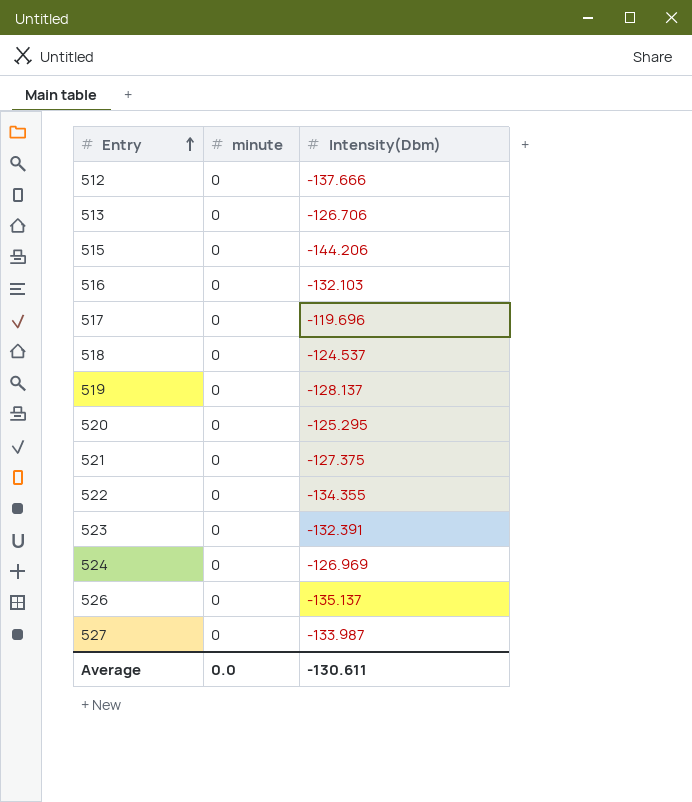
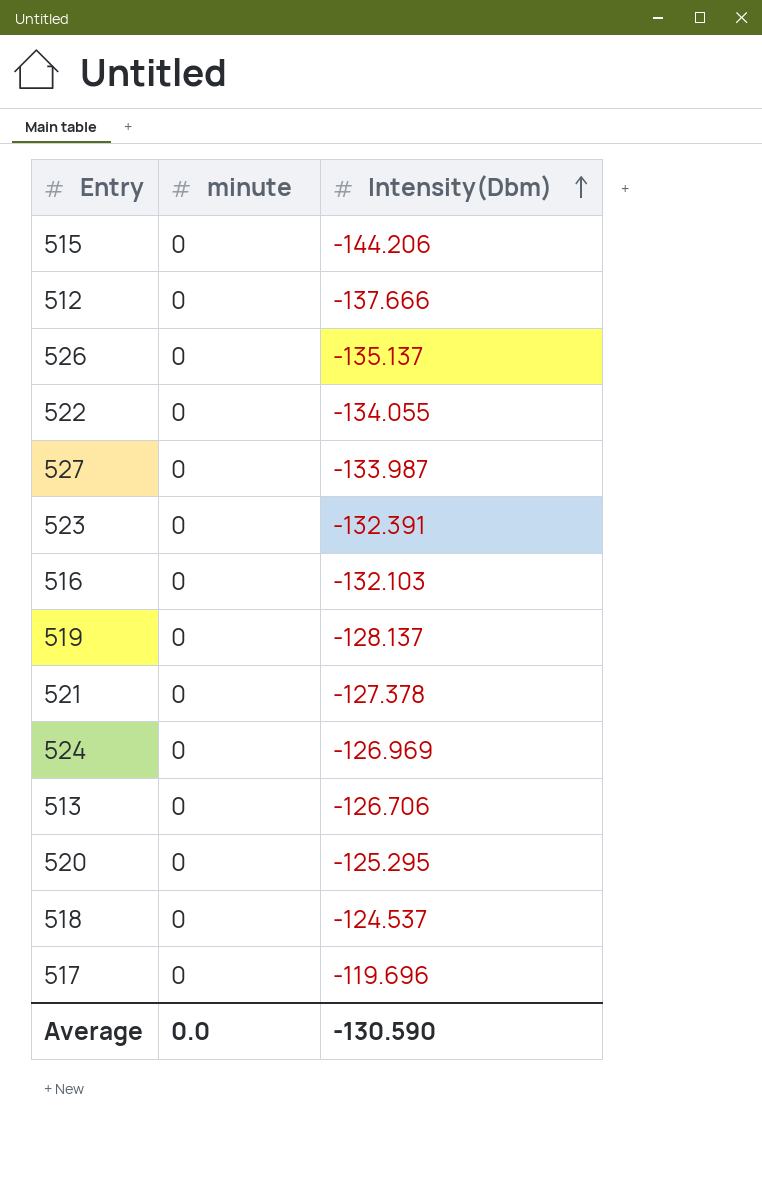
row order: Entry ascending -> Intensity(Dbm) ascending
522 | Intensity(Dbm): -134.355 -> -134.055
521 | Intensity(Dbm): -127.375 -> -127.378
Average | Intensity(Dbm): -130.611 -> -130.590

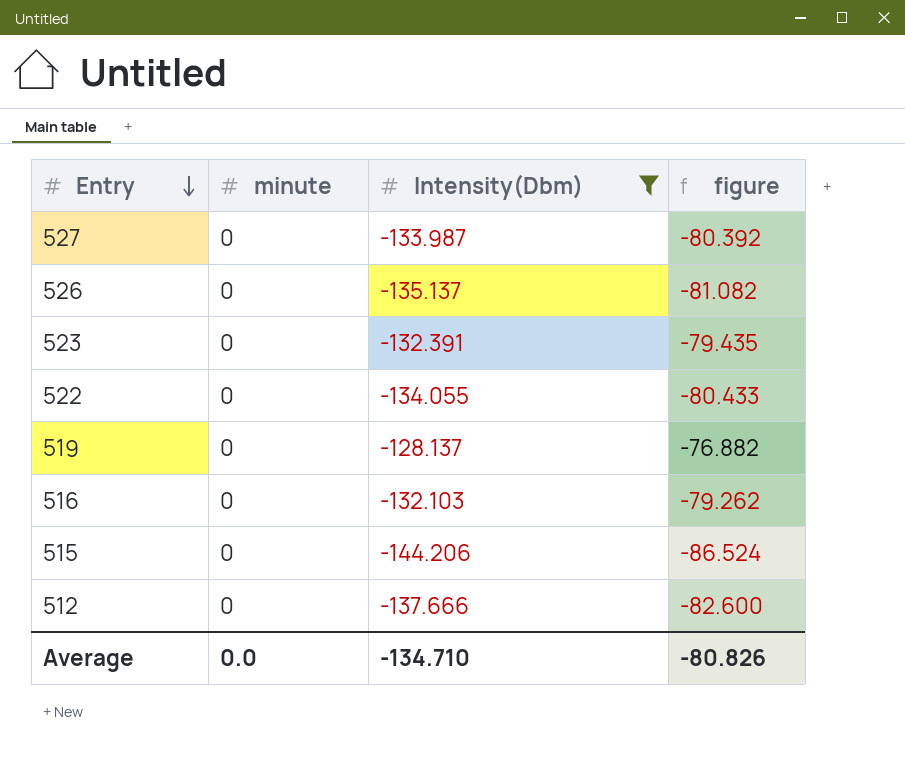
filter: none -> Intensity(Dbm) <= -128.137
row order: Intensity(Dbm) ascending -> Entry descending
column figure | formula: none -> [Intensity(Dbm)] * 0.6
Average | Intensity(Dbm): -130.590 -> -134.710

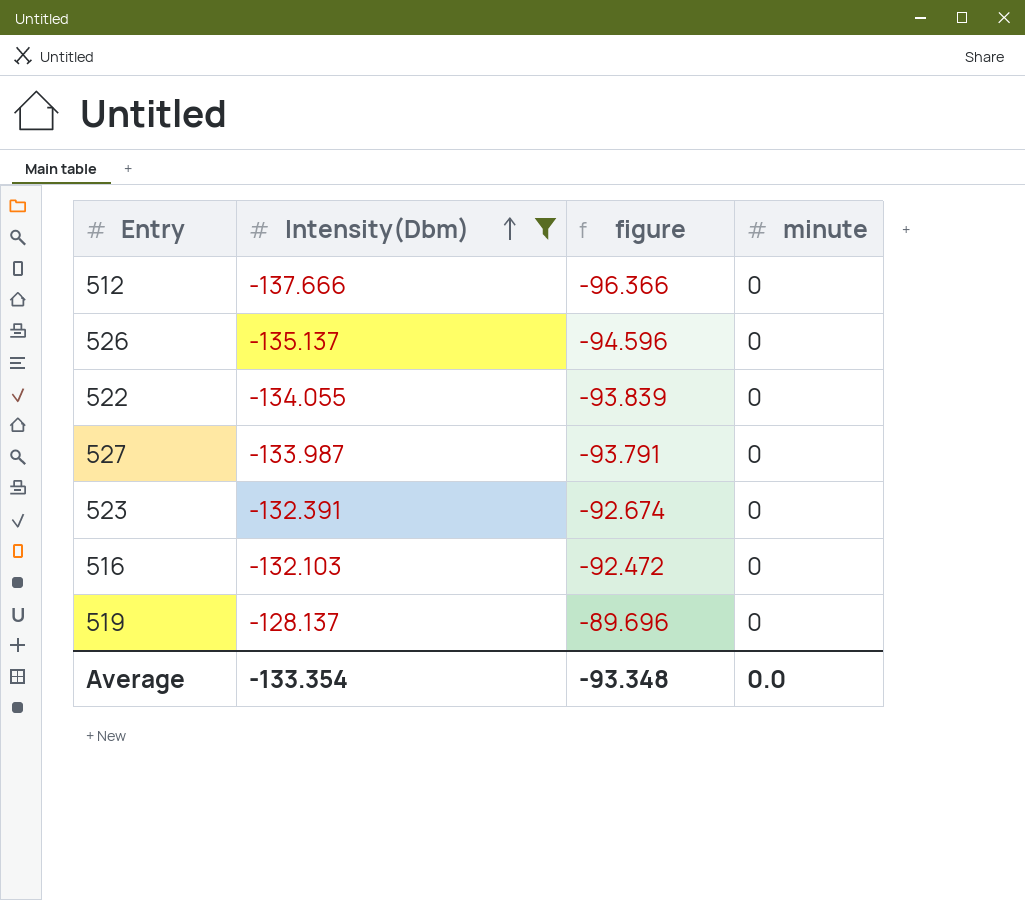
row order: Entry descending -> Intensity(Dbm) ascending
column figure | formula: [Intensity(Dbm)] * 0.6 -> [Intensity(Dbm)] * 0.7
column minute | position: 2 -> 4
row 515: 0 | -144.206 | -86.524 -> none
Average | Intensity(Dbm): -134.710 -> -133.354
Average | figure: -80.826 -> -93.348

